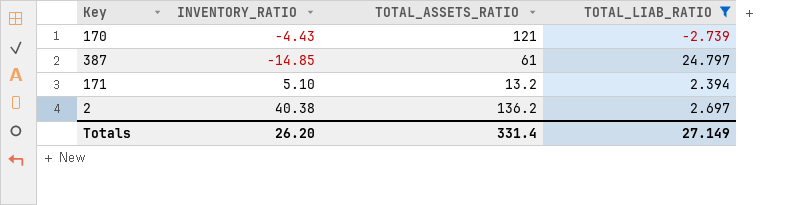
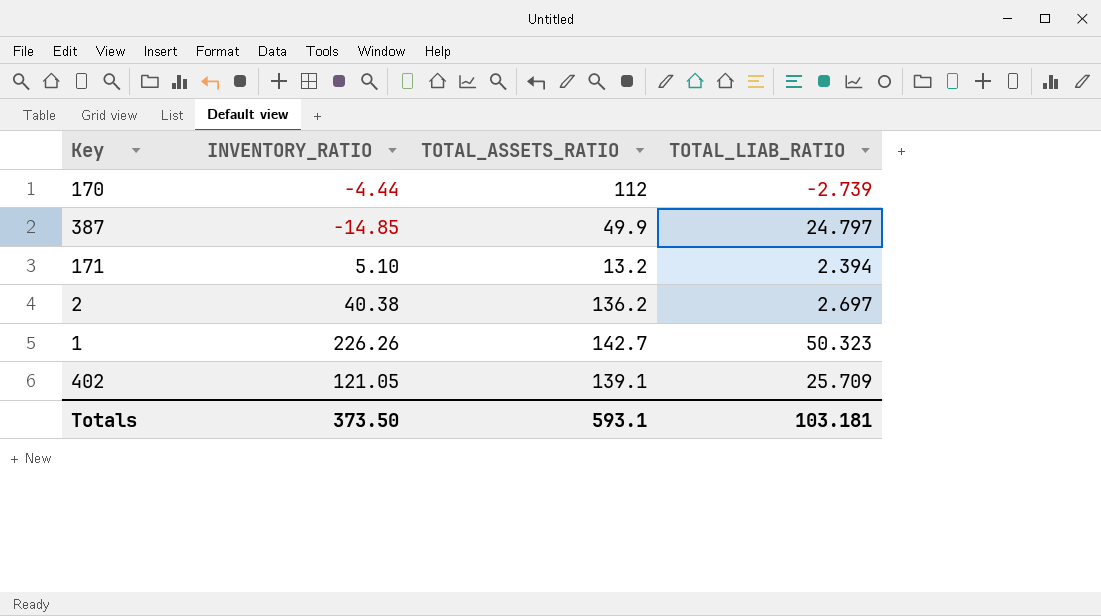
filter: TOTAL_LIAB_RATIO <= 24.797 -> none
170 | INVENTORY_RATIO: -4.43 -> -4.44
170 | TOTAL_ASSETS_RATIO: 121 -> 112
387 | TOTAL_ASSETS_RATIO: 61 -> 49.9
Totals | INVENTORY_RATIO: 26.20 -> 373.50
Totals | TOTAL_ASSETS_RATIO: 331.4 -> 593.1
Totals | TOTAL_LIAB_RATIO: 27.149 -> 103.181

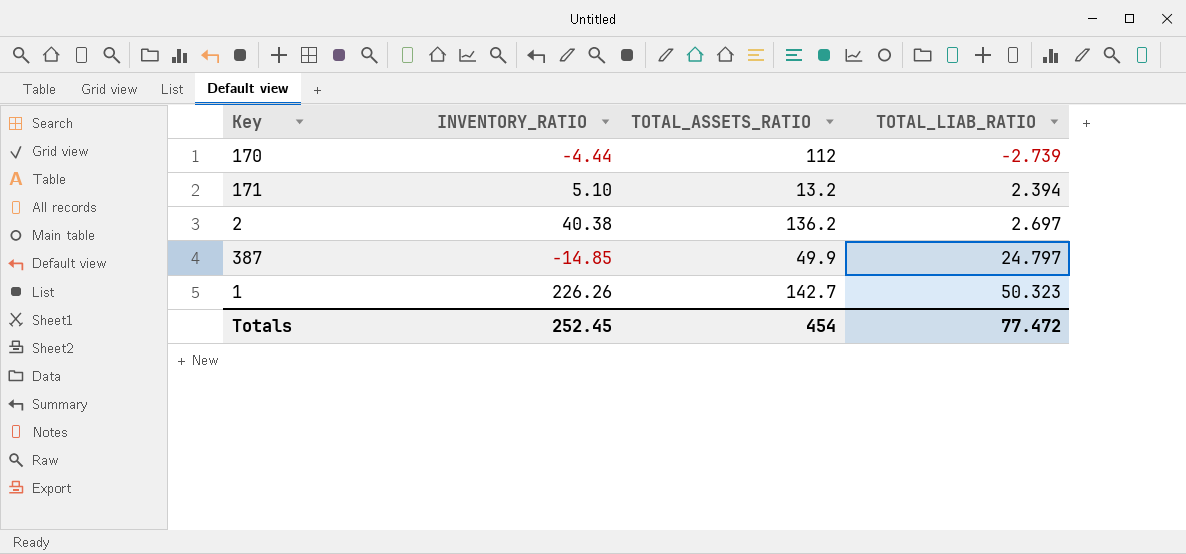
row order: none -> TOTAL_LIAB_RATIO ascending
row 402: 121.05 | 139.1 | 25.709 -> none
Totals | INVENTORY_RATIO: 373.50 -> 252.45
Totals | TOTAL_ASSETS_RATIO: 593.1 -> 454
Totals | TOTAL_LIAB_RATIO: 103.181 -> 77.472

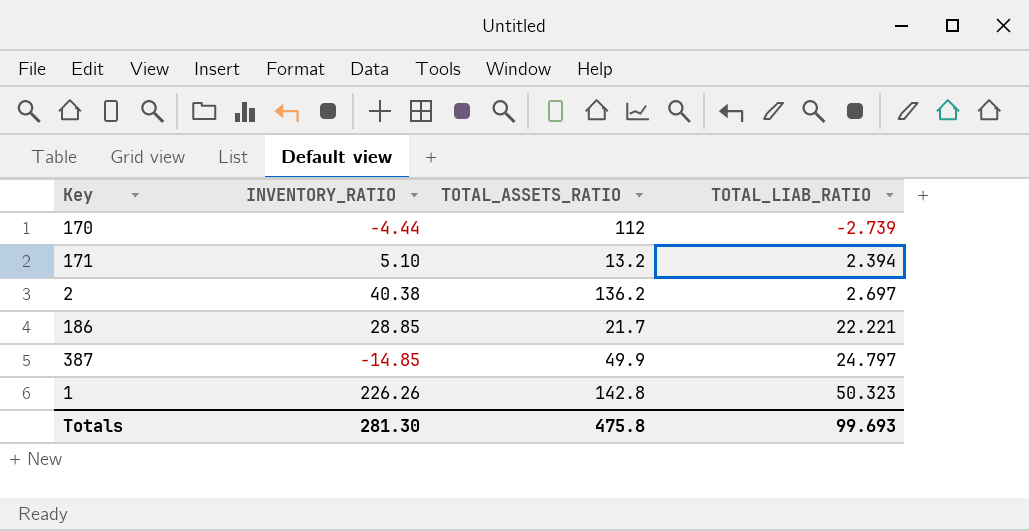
row 186: none -> 28.85 | 21.7 | 22.221
1 | TOTAL_ASSETS_RATIO: 142.7 -> 142.8
Totals | INVENTORY_RATIO: 252.45 -> 281.30
Totals | TOTAL_ASSETS_RATIO: 454 -> 475.8
Totals | TOTAL_LIAB_RATIO: 77.472 -> 99.693

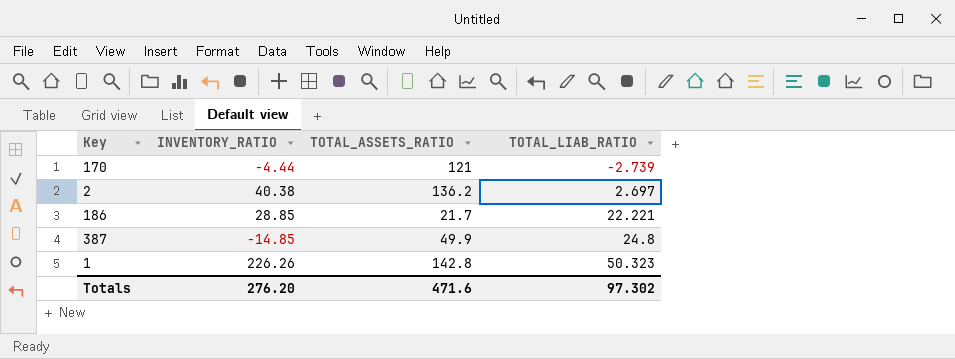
row 171: 5.10 | 13.2 | 2.394 -> none
170 | TOTAL_ASSETS_RATIO: 112 -> 121
387 | TOTAL_LIAB_RATIO: 24.797 -> 24.8
Totals | INVENTORY_RATIO: 281.30 -> 276.20
Totals | TOTAL_ASSETS_RATIO: 475.8 -> 471.6
Totals | TOTAL_LIAB_RATIO: 99.693 -> 97.302

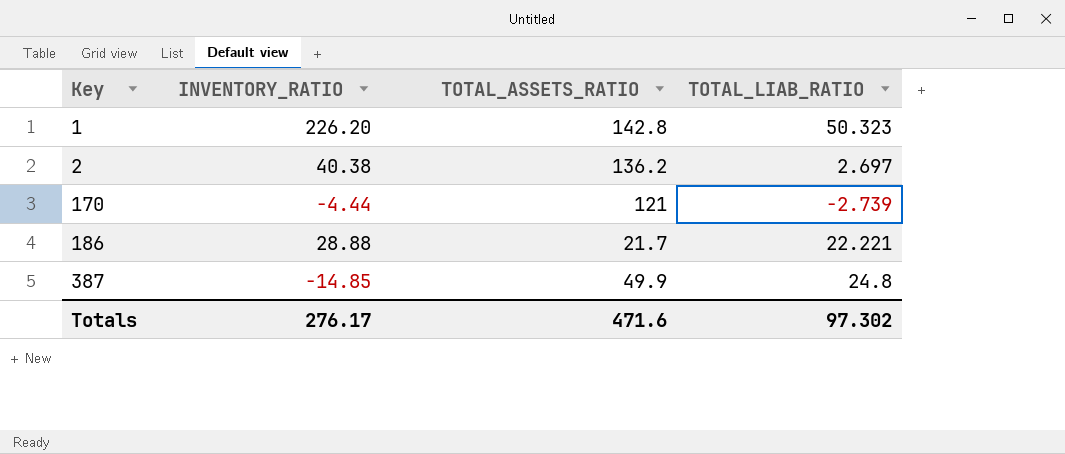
row order: TOTAL_LIAB_RATIO ascending -> Key ascending
1 | INVENTORY_RATIO: 226.26 -> 226.20
186 | INVENTORY_RATIO: 28.85 -> 28.88
Totals | INVENTORY_RATIO: 276.20 -> 276.17

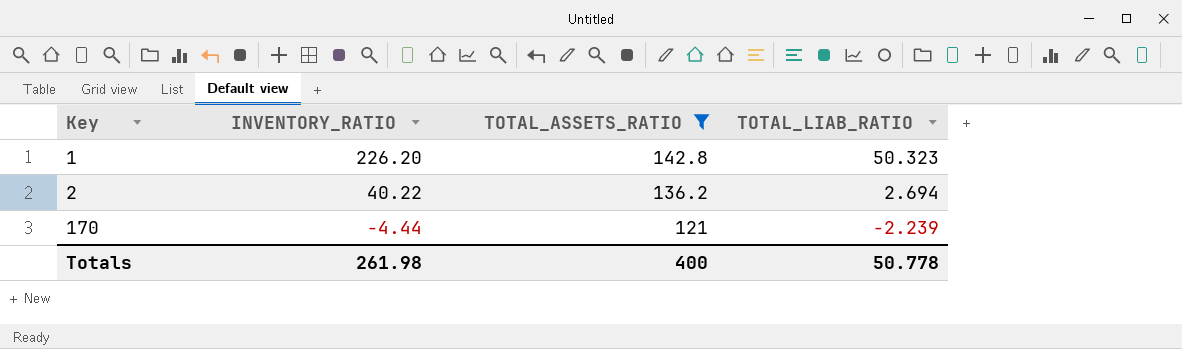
filter: none -> TOTAL_ASSETS_RATIO >= 121
2 | INVENTORY_RATIO: 40.38 -> 40.22
2 | TOTAL_LIAB_RATIO: 2.697 -> 2.694
170 | TOTAL_LIAB_RATIO: -2.739 -> -2.239
Totals | INVENTORY_RATIO: 276.17 -> 261.98
Totals | TOTAL_ASSETS_RATIO: 471.6 -> 400
Totals | TOTAL_LIAB_RATIO: 97.302 -> 50.778

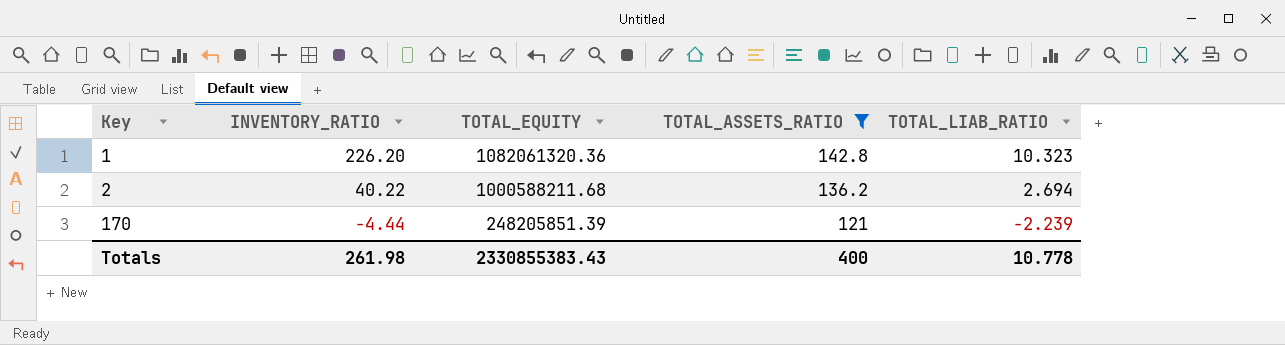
column TOTAL_EQUITY | position: none -> 3
1 | TOTAL_LIAB_RATIO: 50.323 -> 10.323
Totals | TOTAL_LIAB_RATIO: 50.778 -> 10.778

